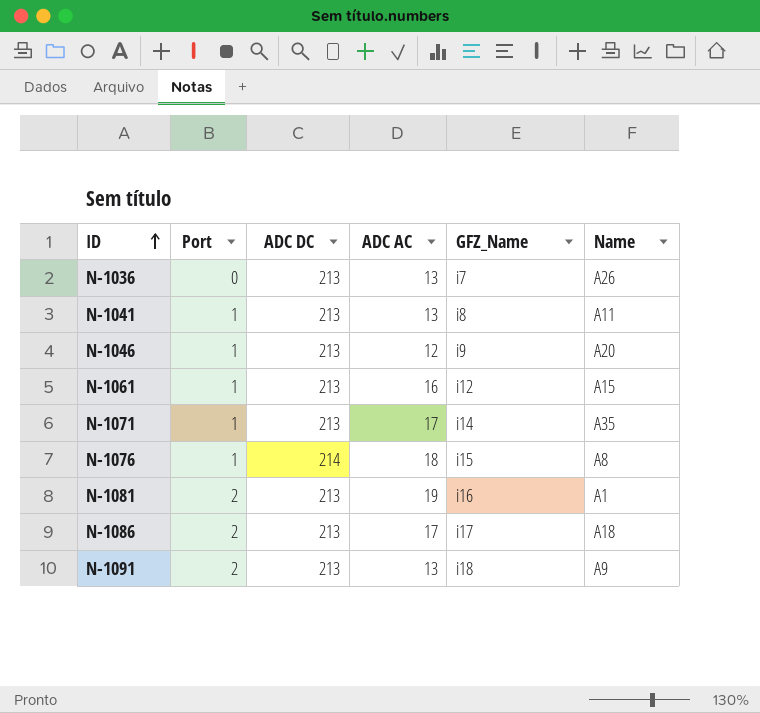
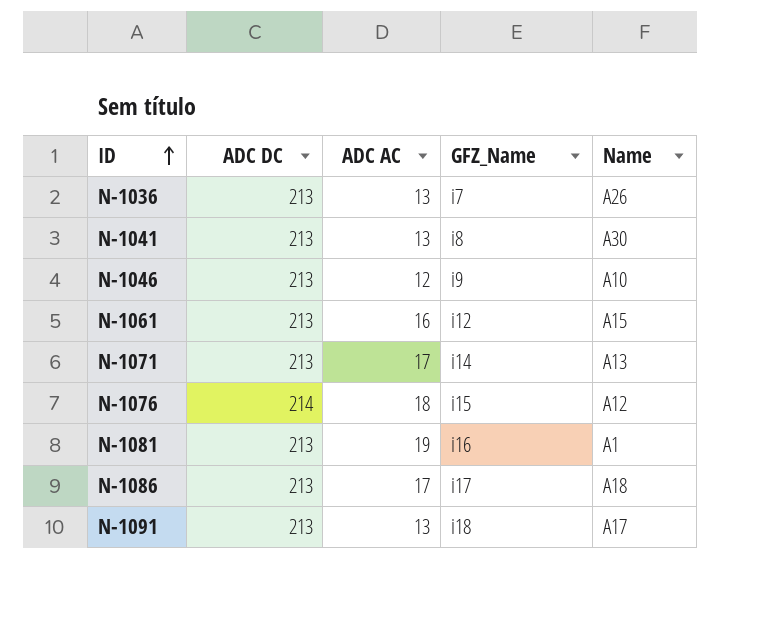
column Port | position: 2 -> none
N-1041 | Name: A11 -> A30
N-1046 | Name: A20 -> A10
N-1071 | Name: A35 -> A13
N-1076 | Name: A8 -> A12
N-1091 | Name: A9 -> A17

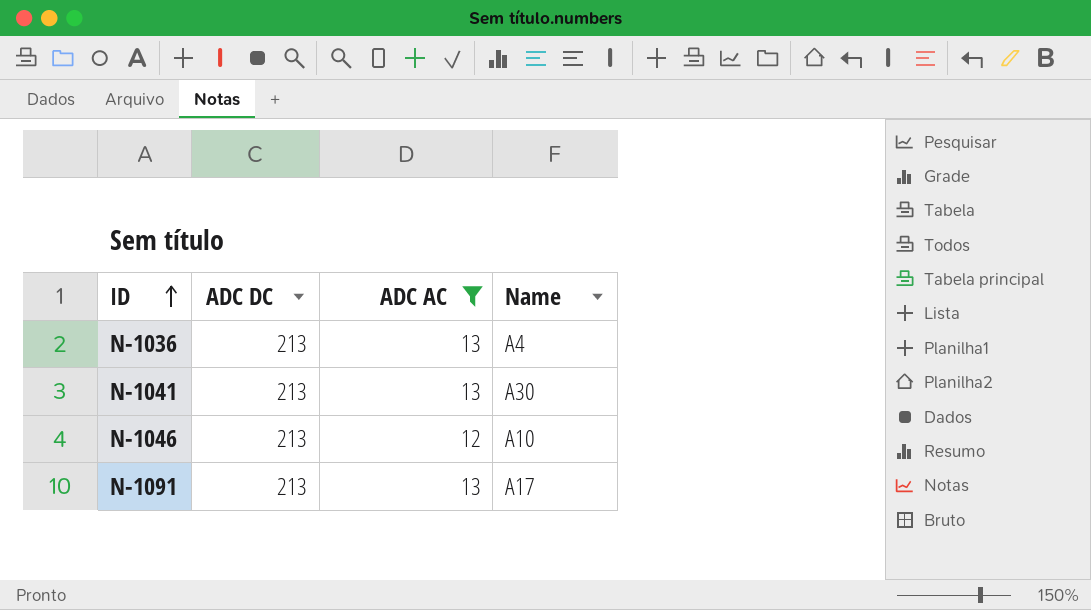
filter: none -> ADC AC <= 13
column GFZ_Name | position: 4 -> none
N-1036 | Name: A26 -> A4

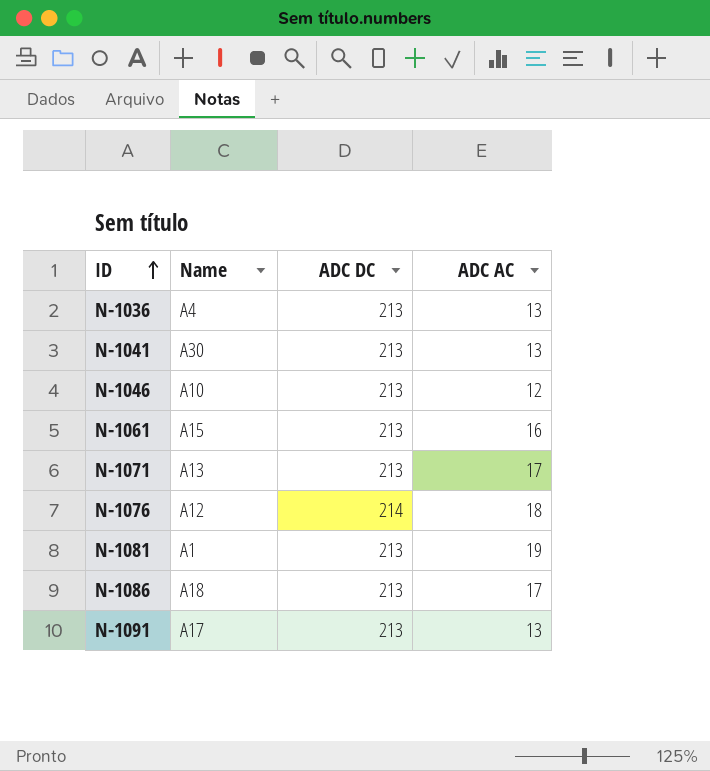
filter: ADC AC <= 13 -> none
column Name | position: 4 -> 2

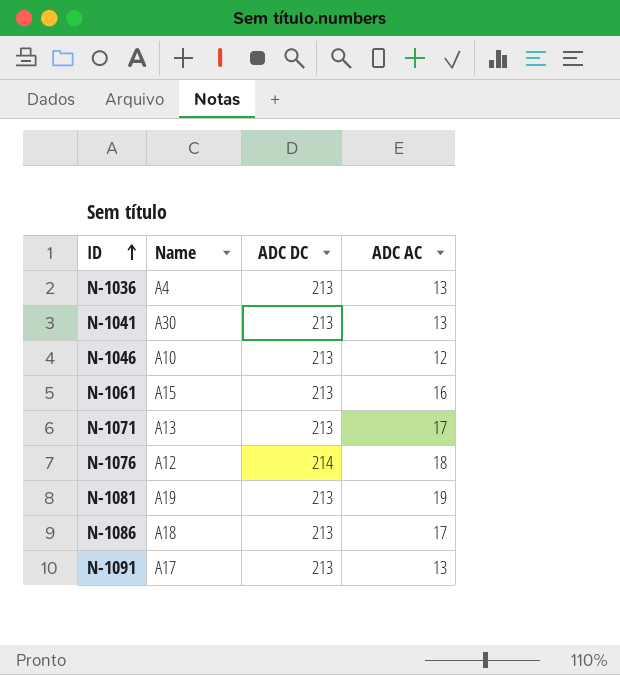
N-1081 | Name: A1 -> A19

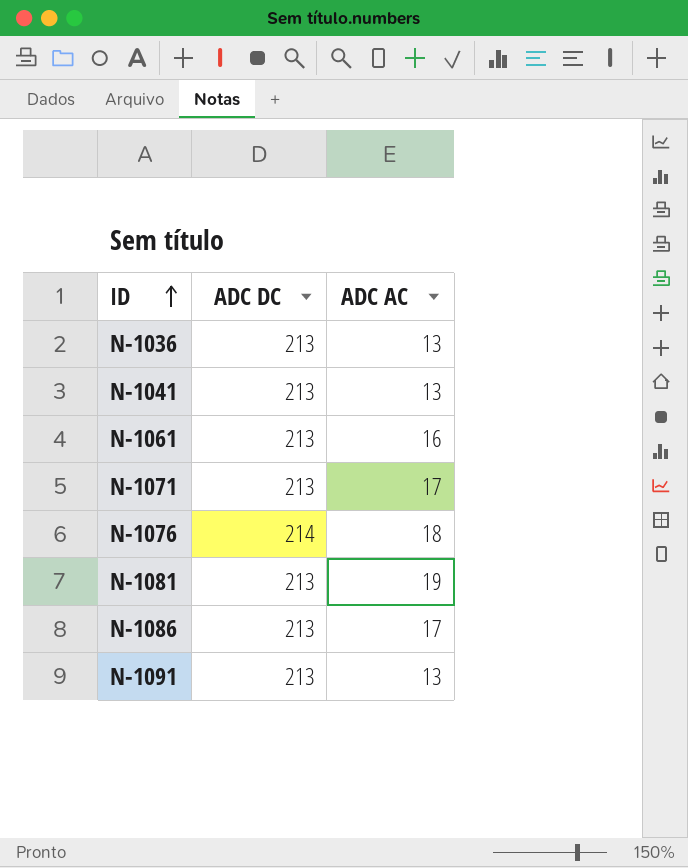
column Name | position: 2 -> none
row N-1046: A10 | 213 | 12 -> none

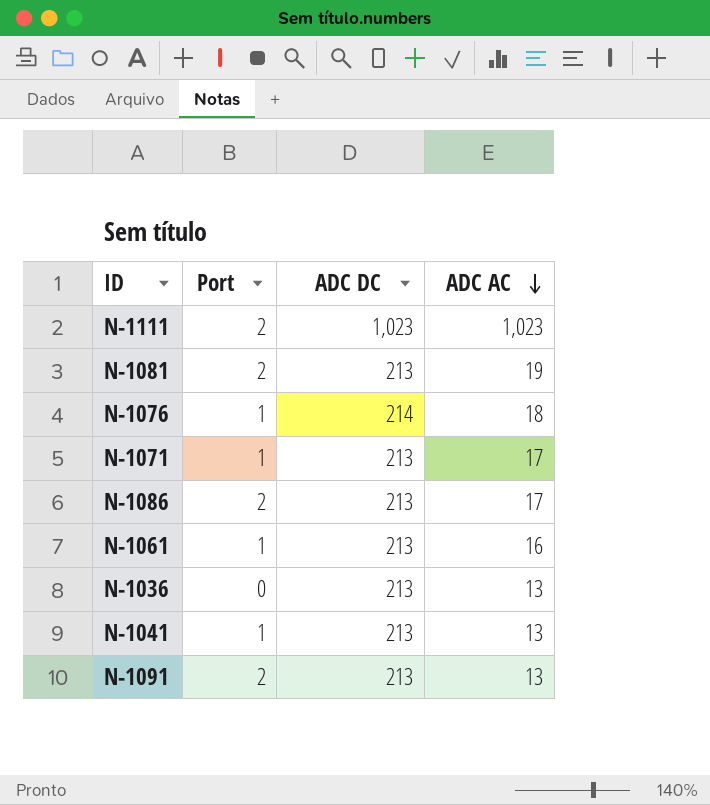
row order: ID ascending -> ADC AC descending
column Port | position: none -> 2
row N-1111: none -> 2 | 1,023 | 1,023

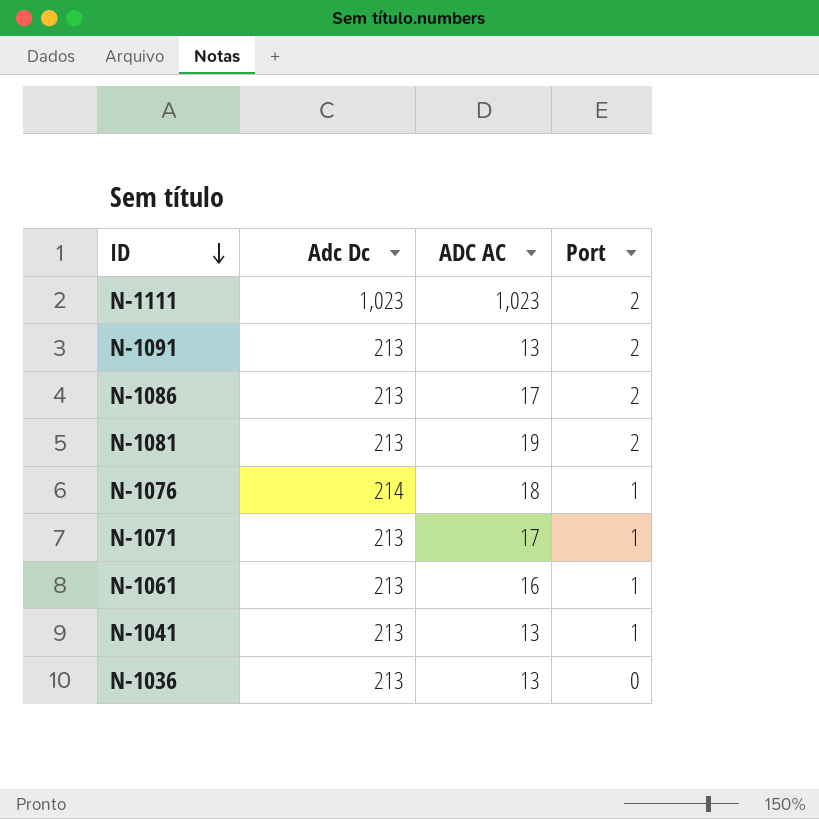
row order: ADC AC descending -> ID descending
column name: ADC DC -> Adc Dc
column Port | position: 2 -> 4

